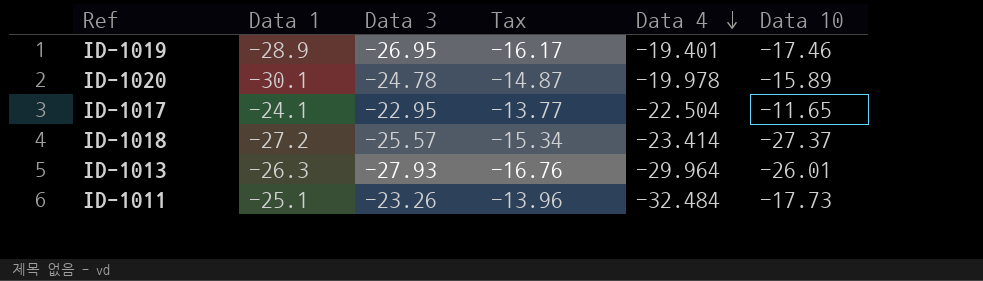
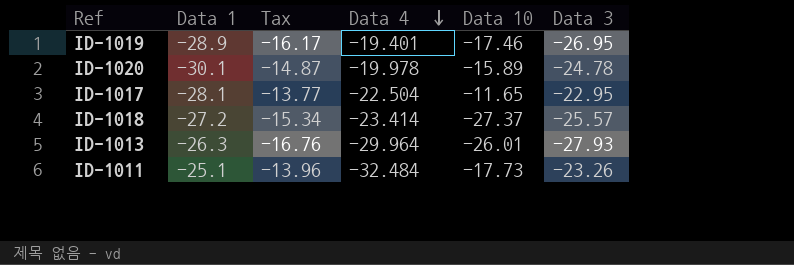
column Data 3 | position: 3 -> 6
ID-1017 | Data 1: -24.1 -> -28.1

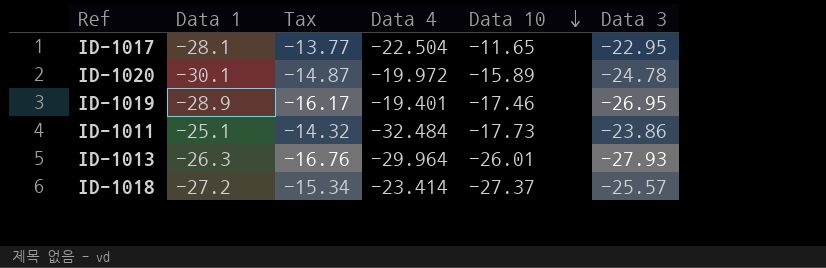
row order: Data 4 descending -> Data 10 descending
ID-1020 | Data 4: -19.978 -> -19.972
ID-1011 | Tax: -13.96 -> -14.32
ID-1011 | Data 3: -23.26 -> -23.86

